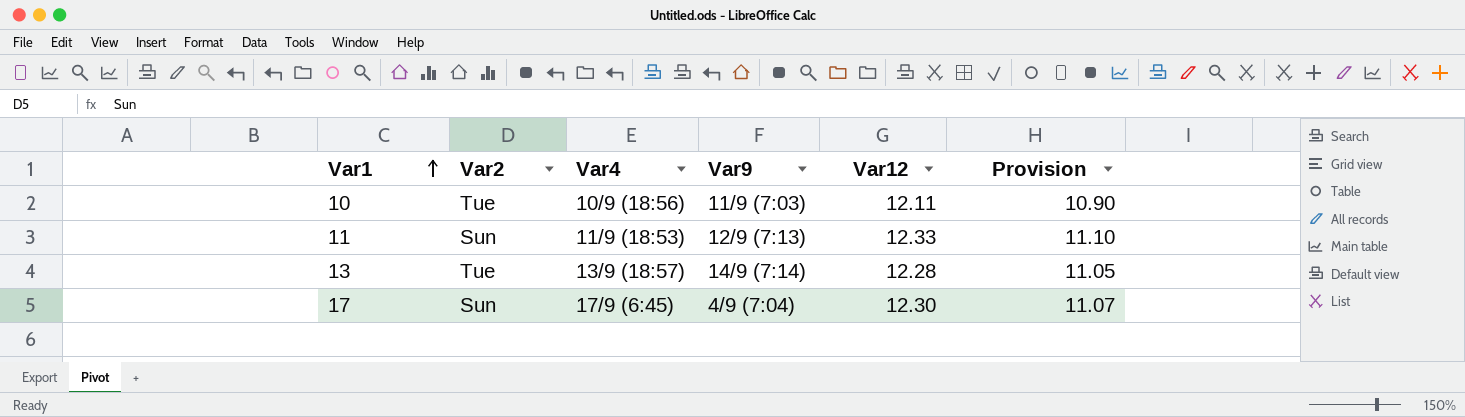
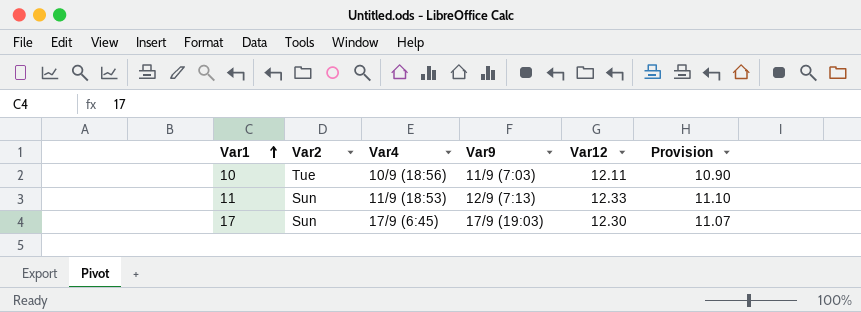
row 13: Tue | 13/9 (18:57) | 14/9 (7:14) | 12.28 | 11.05 -> none
17 | Var9: 4/9 (7:04) -> 17/9 (19:03)

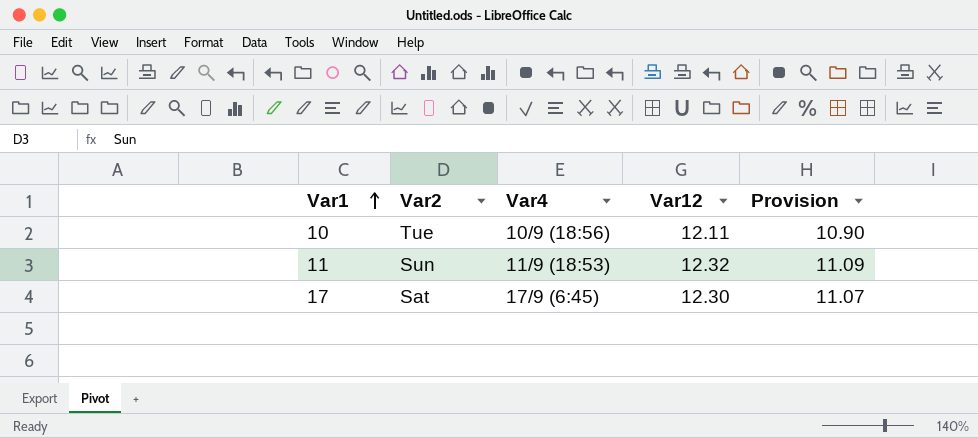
column Var9 | position: 4 -> none
11 | Var12: 12.33 -> 12.32
11 | Provision: 11.10 -> 11.09
17 | Var2: Sun -> Sat

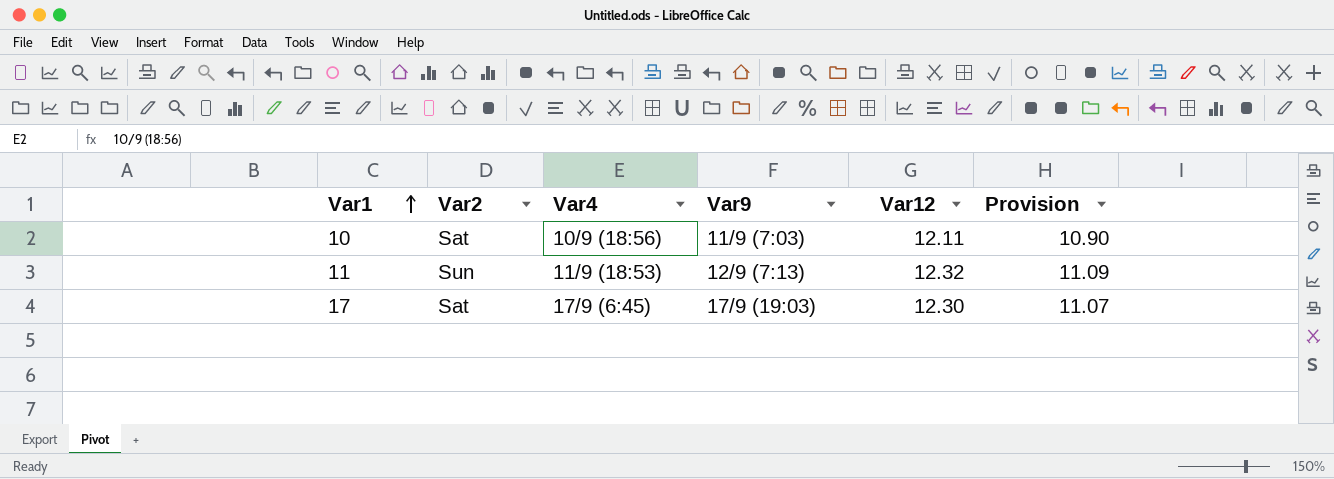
column Var9 | position: none -> 4
10 | Var2: Tue -> Sat

